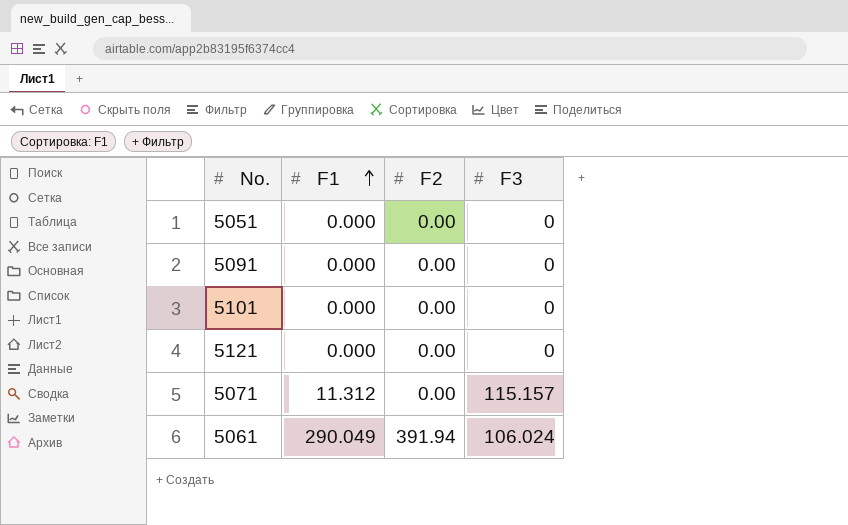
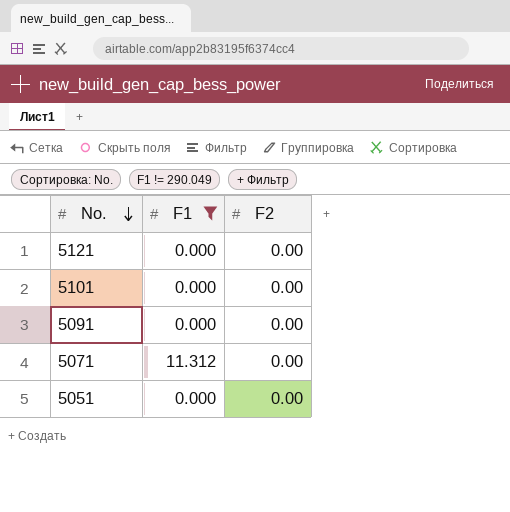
filter: none -> F1 != 290.049
row order: F1 ascending -> No. descending
column F3 | position: 4 -> none

